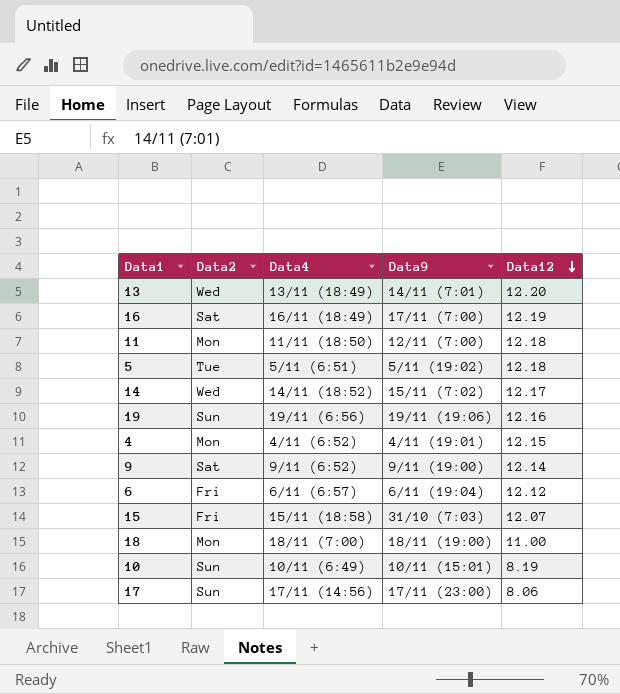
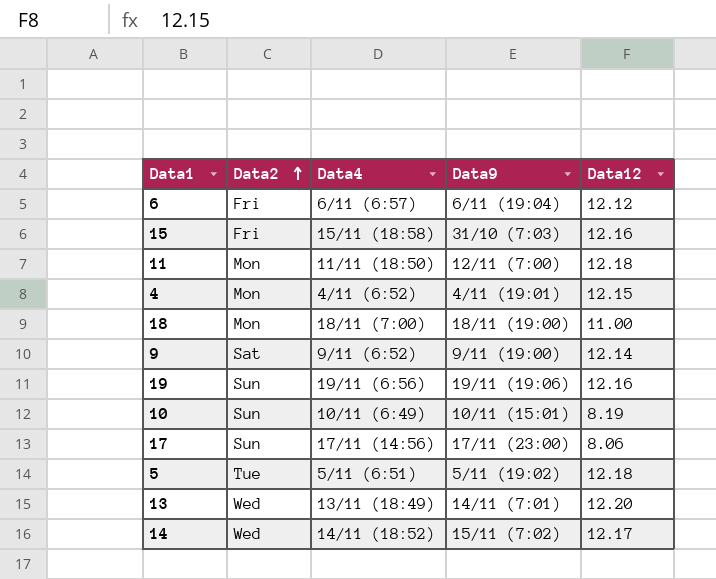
row order: Data12 descending -> Data2 ascending
row 16: Sat | 16/11 (18:49) | 17/11 (7:00) | 12.19 -> none
15 | Data12: 12.07 -> 12.16

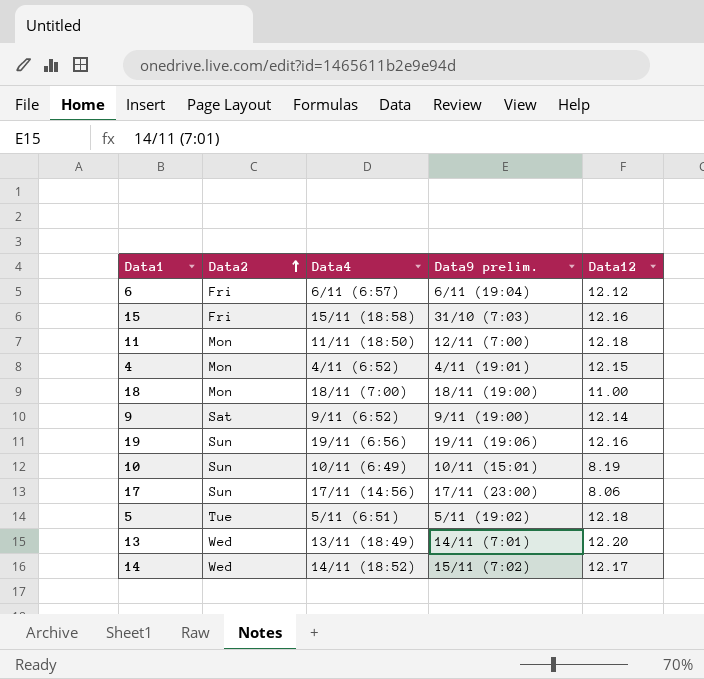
column name: Data9 -> Data9 prelim.

